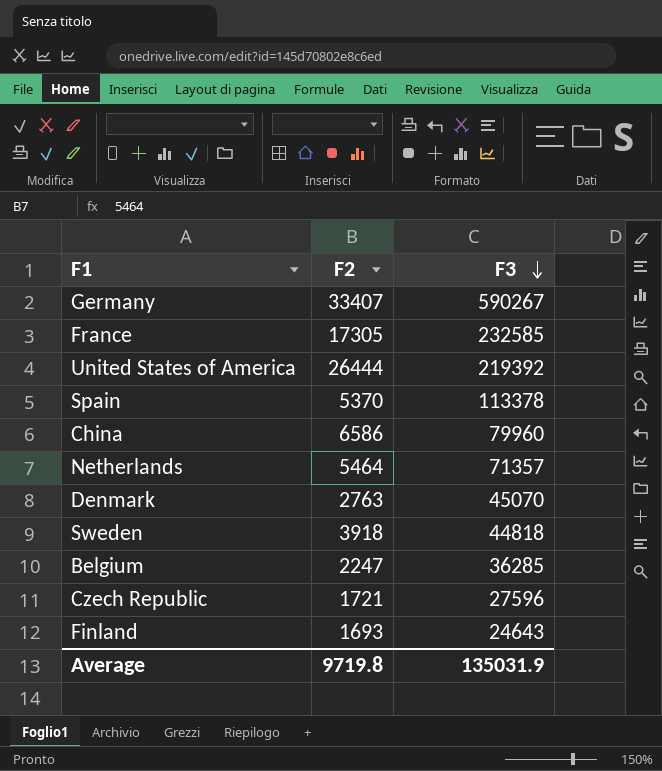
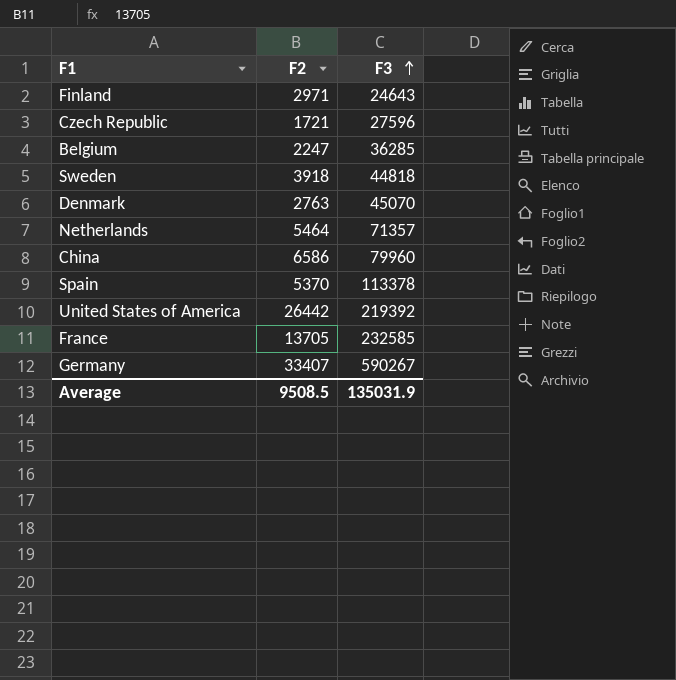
row order: F3 descending -> F3 ascending
Finland | F2: 1693 -> 2971
United States of America | F2: 26444 -> 26442
France | F2: 17305 -> 13705
Average | F2: 9719.8 -> 9508.5

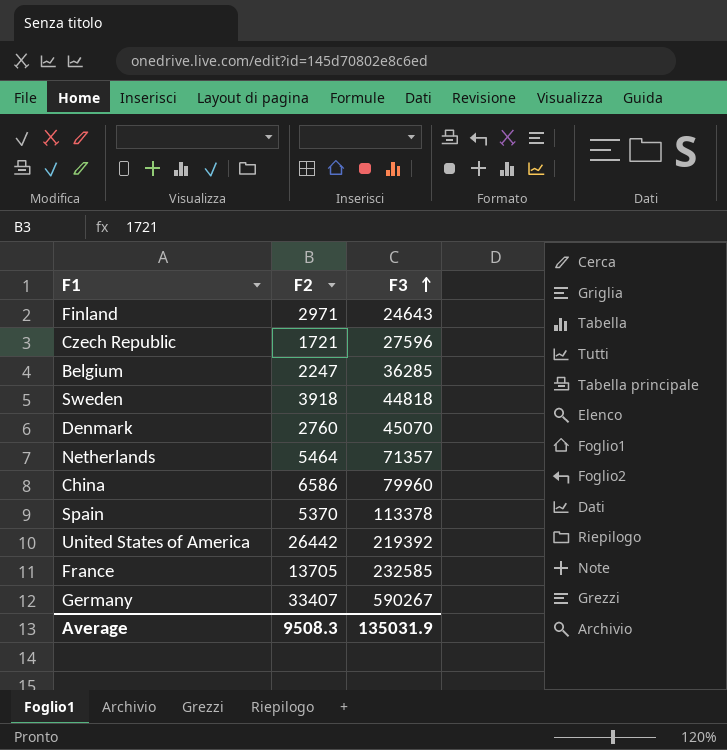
Denmark | F2: 2763 -> 2760
Average | F2: 9508.5 -> 9508.3

